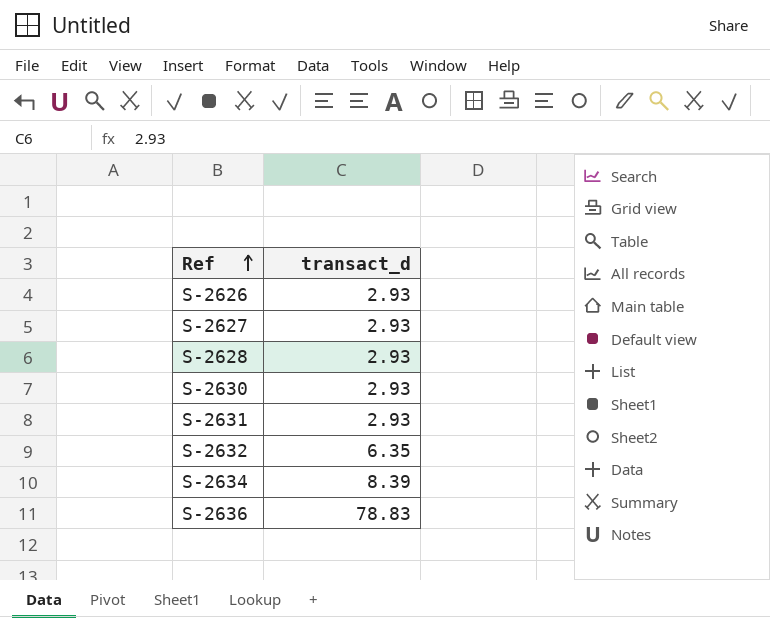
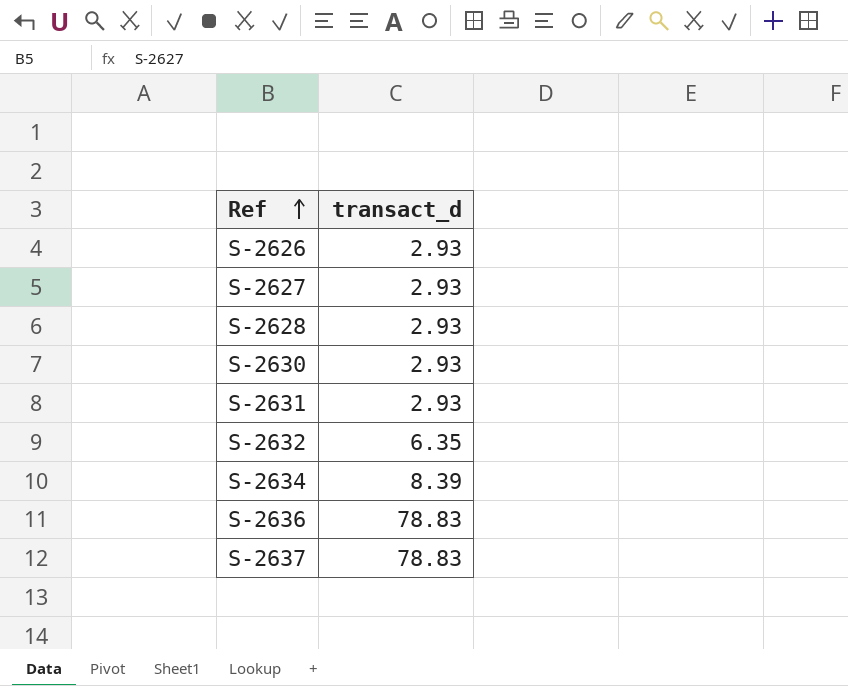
row S-2637: none -> 78.83

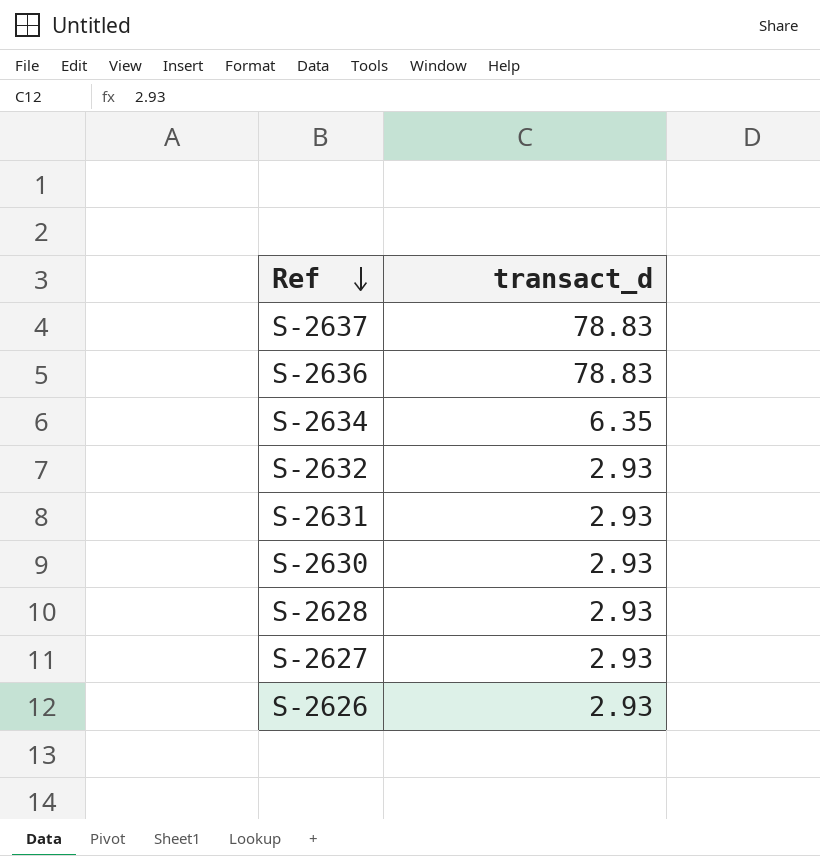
row order: Ref ascending -> Ref descending
S-2634 | transact_d: 8.39 -> 6.35
S-2632 | transact_d: 6.35 -> 2.93

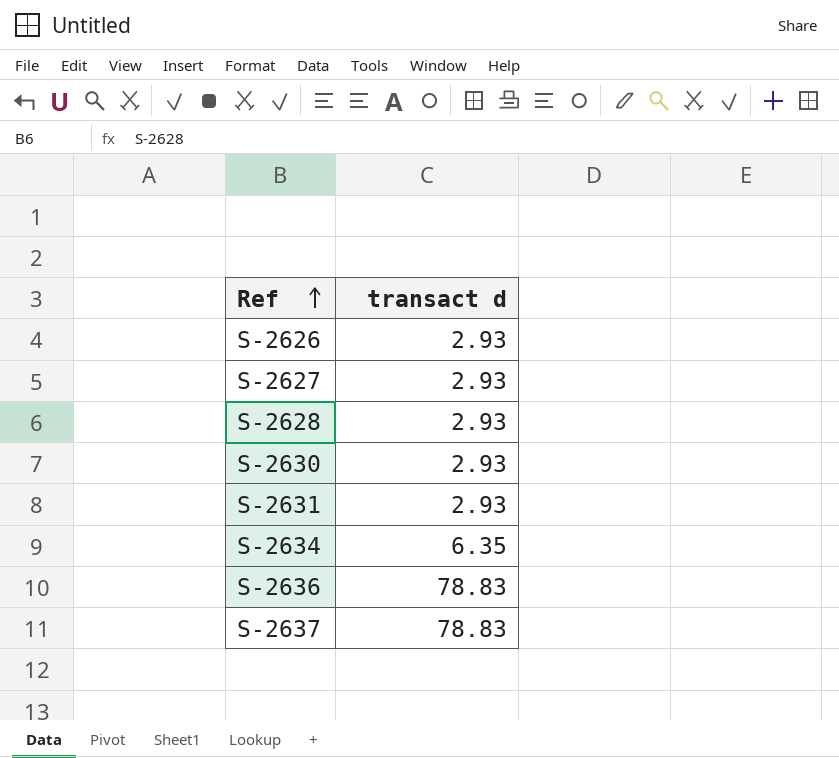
row order: Ref descending -> Ref ascending
column name: transact_d -> transact d
row S-2632: 2.93 -> none

